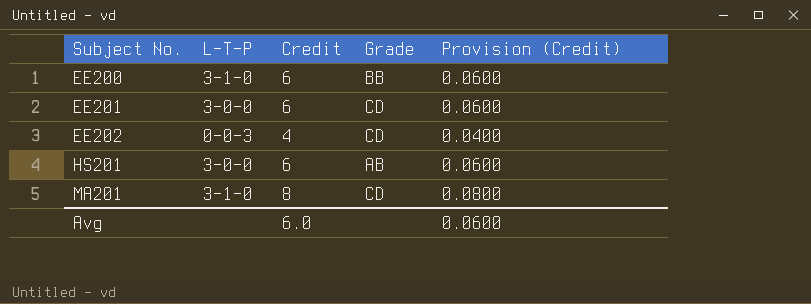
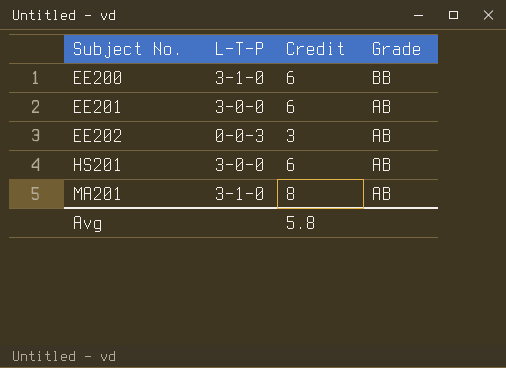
column Provision (Credit) | formula: [Credit] * 0.01 -> none
EE201 | Grade: CD -> AB
EE202 | Credit: 4 -> 3
EE202 | Grade: CD -> AB
MA201 | Grade: CD -> AB
Avg | Credit: 6.0 -> 5.8

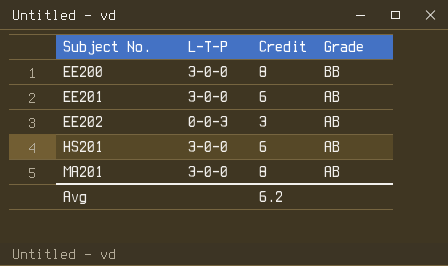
EE200 | L-T-P: 3-1-0 -> 3-0-0
EE200 | Credit: 6 -> 8
MA201 | L-T-P: 3-1-0 -> 3-0-0
Avg | Credit: 5.8 -> 6.2

